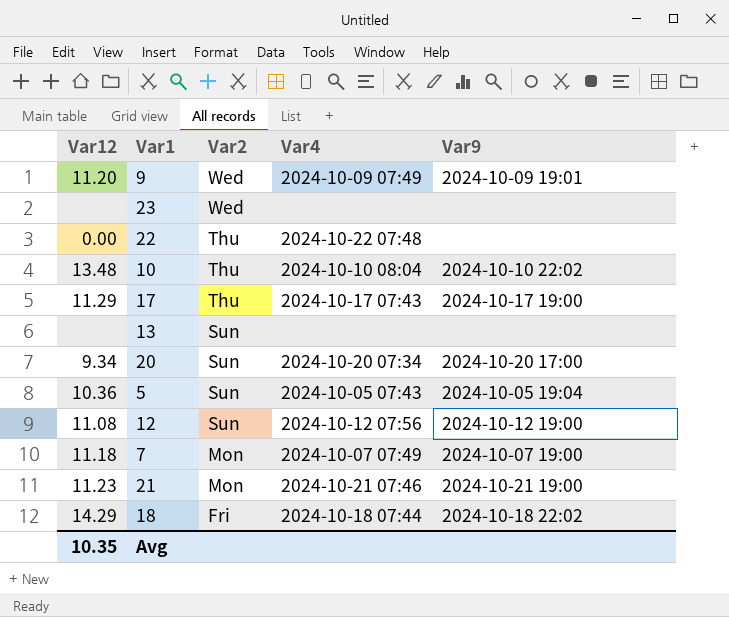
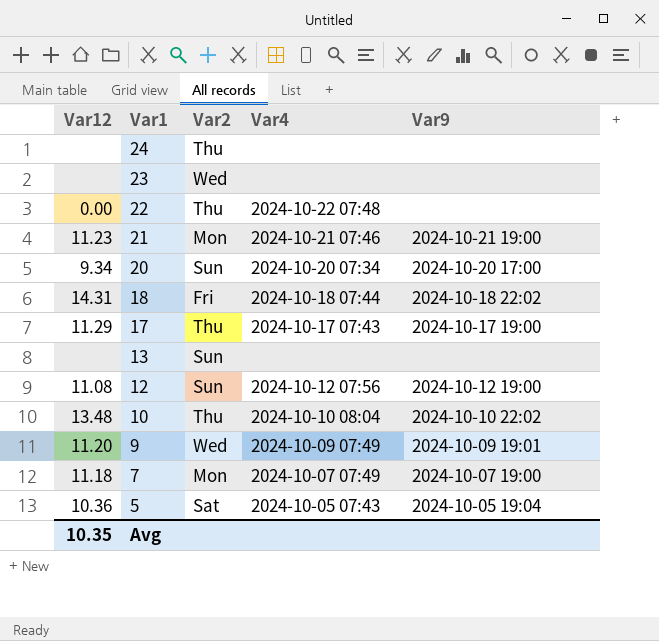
row order: Var2 descending -> Var1 descending
row 24: none -> none | Thu | none | none
18 | Var12: 14.29 -> 14.31
5 | Var2: Sun -> Sat

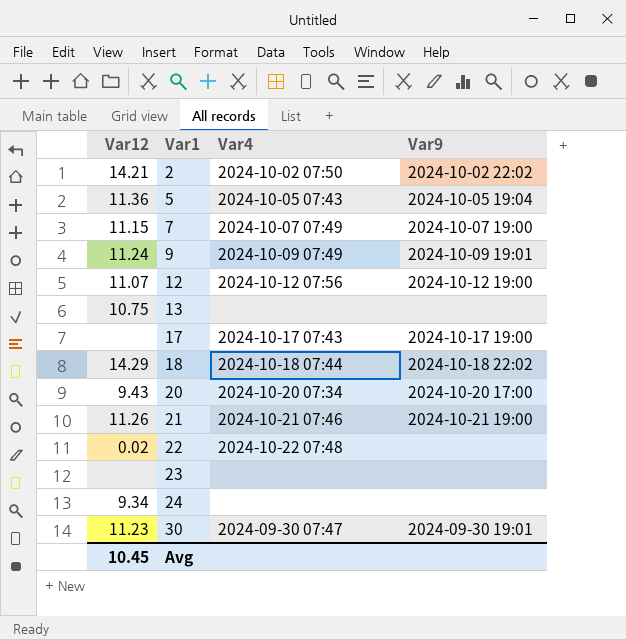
row order: Var1 descending -> Var1 ascending
column Var2 | position: 3 -> none
row 10: 13.48 | Thu | 2024-10-10 08:04 | 2024-10-10 22:02 -> none
row 2: none -> 14.21 | 2024-10-02 07:50 | 2024-10-02 22:02
5 | Var12: 10.36 -> 11.36
7 | Var12: 11.18 -> 11.15
9 | Var12: 11.20 -> 11.24
12 | Var12: 11.08 -> 11.07
13 | Var12: none -> 10.75
17 | Var12: 11.29 -> none
18 | Var12: 14.31 -> 14.29
20 | Var12: 9.34 -> 9.43
21 | Var12: 11.23 -> 11.26
22 | Var12: 0.00 -> 0.02
24 | Var12: none -> 9.34
row 30: none -> 11.23 | 2024-09-30 07:47 | 2024-09-30 19:01
Avg | Var12: 10.35 -> 10.45

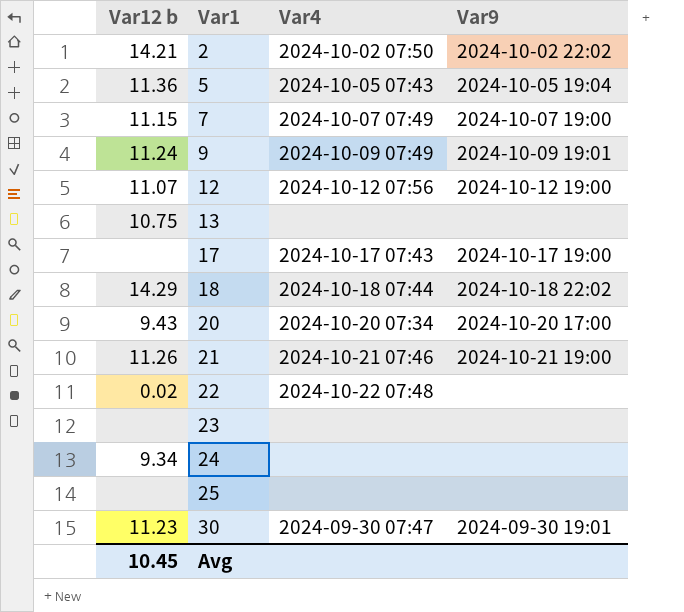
column name: Var12 -> Var12 b
row 25: none -> none | none | none

